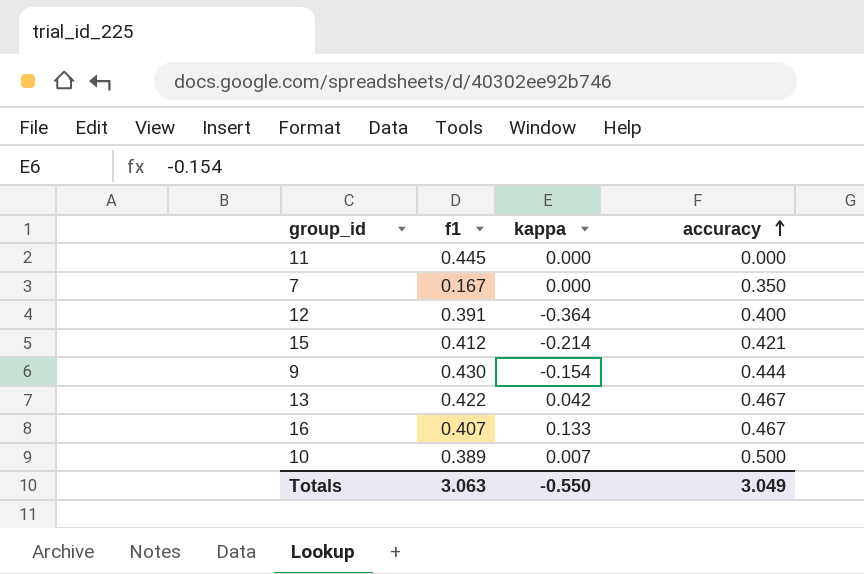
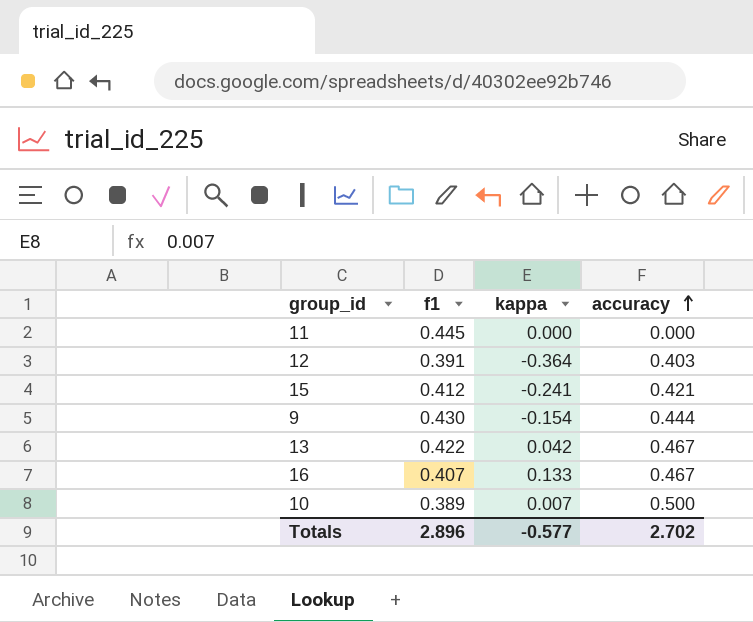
row 7: 0.167 | 0.000 | 0.350 -> none
12 | accuracy: 0.400 -> 0.403
15 | kappa: -0.214 -> -0.241
Totals | f1: 3.063 -> 2.896
Totals | kappa: -0.550 -> -0.577
Totals | accuracy: 3.049 -> 2.702

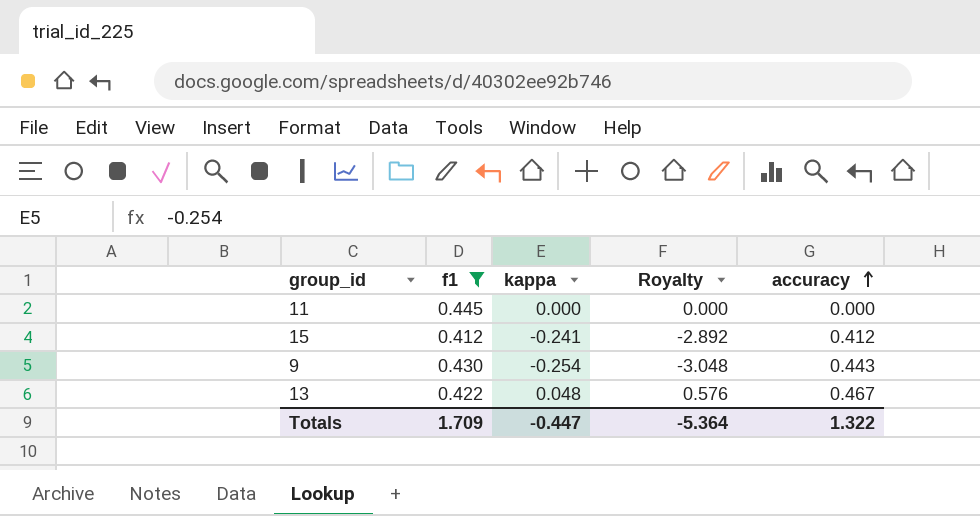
filter: none -> f1 >= 0.412
column Royalty | formula: none -> [kappa] * 12
15 | accuracy: 0.421 -> 0.412
9 | kappa: -0.154 -> -0.254
9 | accuracy: 0.444 -> 0.443
13 | kappa: 0.042 -> 0.048
Totals | f1: 2.896 -> 1.709
Totals | kappa: -0.577 -> -0.447
Totals | accuracy: 2.702 -> 1.322

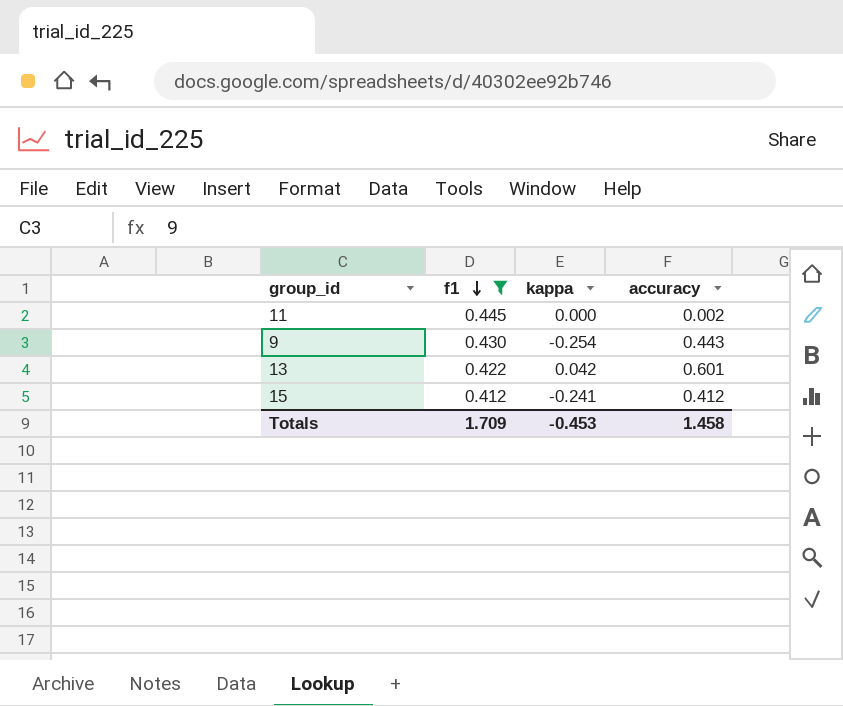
row order: accuracy ascending -> f1 descending
column Royalty | formula: [kappa] * 12 -> none
11 | accuracy: 0.000 -> 0.002
13 | kappa: 0.048 -> 0.042
13 | accuracy: 0.467 -> 0.601
Totals | kappa: -0.447 -> -0.453
Totals | accuracy: 1.322 -> 1.458

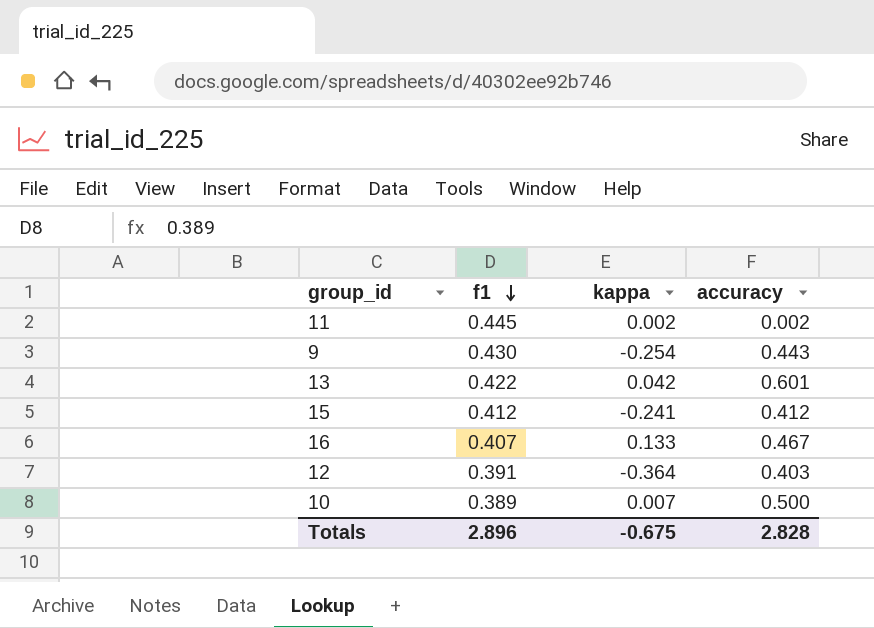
filter: f1 >= 0.412 -> none
11 | kappa: 0.000 -> 0.002
Totals | f1: 1.709 -> 2.896
Totals | kappa: -0.453 -> -0.675
Totals | accuracy: 1.458 -> 2.828

